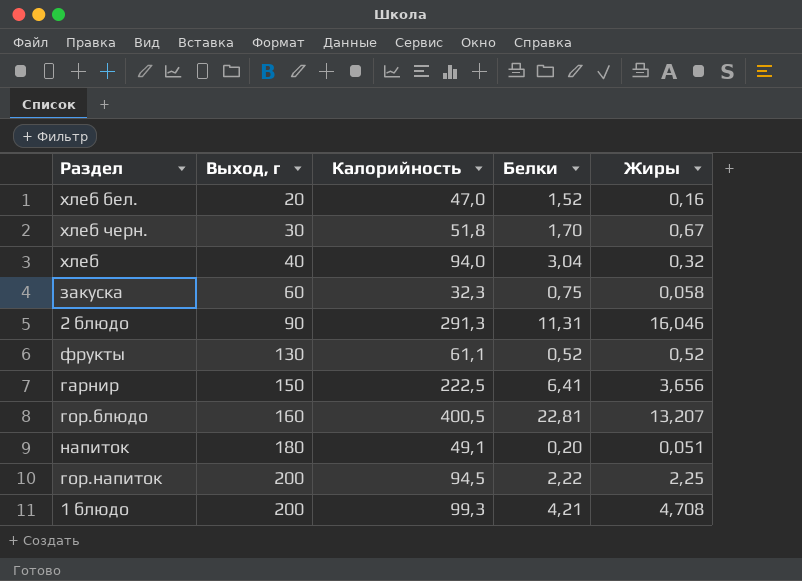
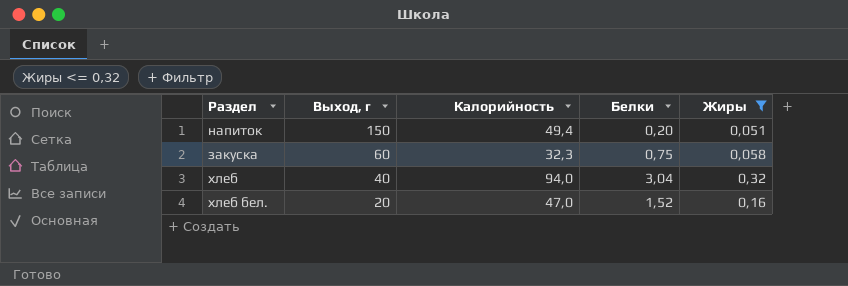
filter: none -> Жиры <= 0,32
row order: Выход, г ascending -> Выход, г descending
напиток | Выход, г: 180 -> 150
напиток | Калорийность: 49,1 -> 49,4

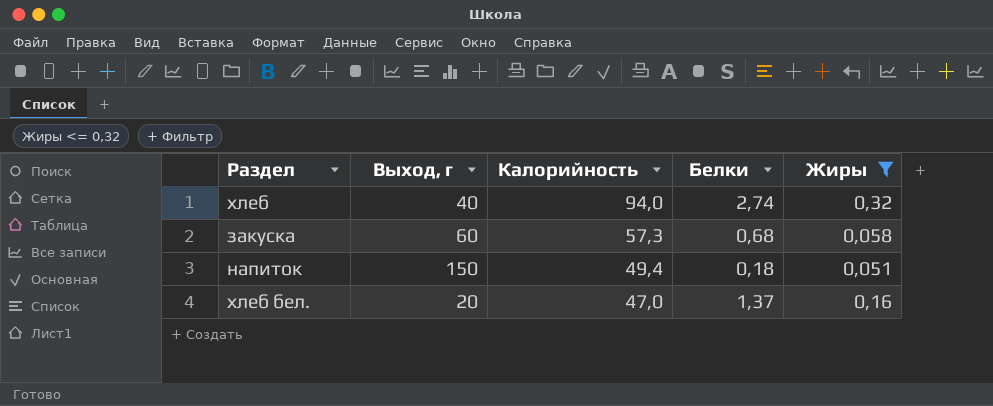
row order: Выход, г descending -> Калорийность descending
хлеб | Белки: 3,04 -> 2,74
закуска | Калорийность: 32,3 -> 57,3
закуска | Белки: 0,75 -> 0,68
напиток | Белки: 0,20 -> 0,18
хлеб бел. | Белки: 1,52 -> 1,37

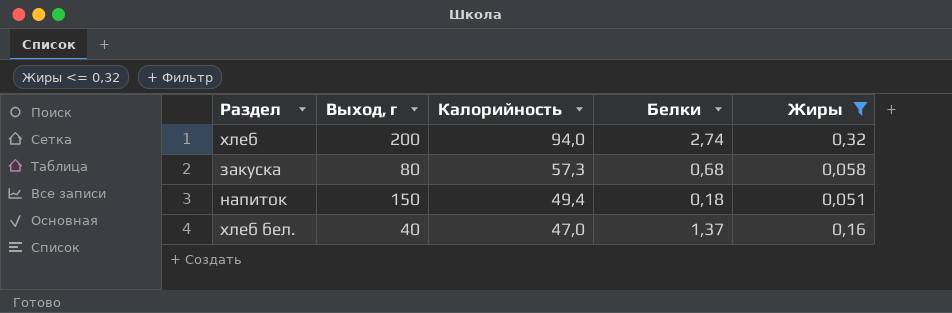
хлеб | Выход, г: 40 -> 200
закуска | Выход, г: 60 -> 80
хлеб бел. | Выход, г: 20 -> 40

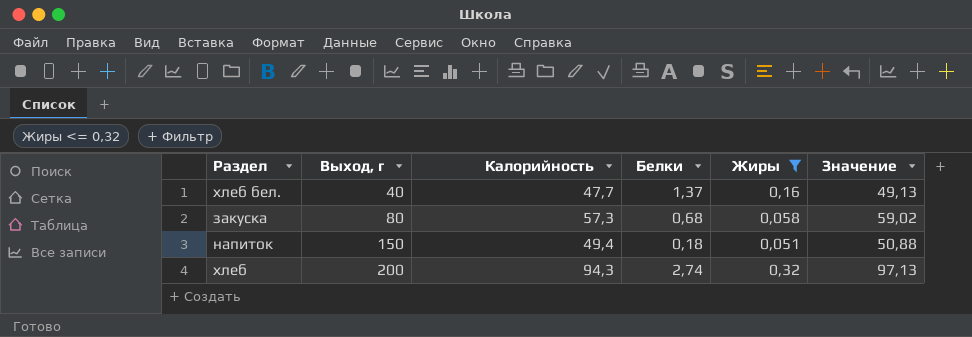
row order: Калорийность descending -> Выход, г ascending
column Значение | formula: none -> [Калорийность] * 1,03
хлеб бел. | Калорийность: 47,0 -> 47,7
хлеб | Калорийность: 94,0 -> 94,3

